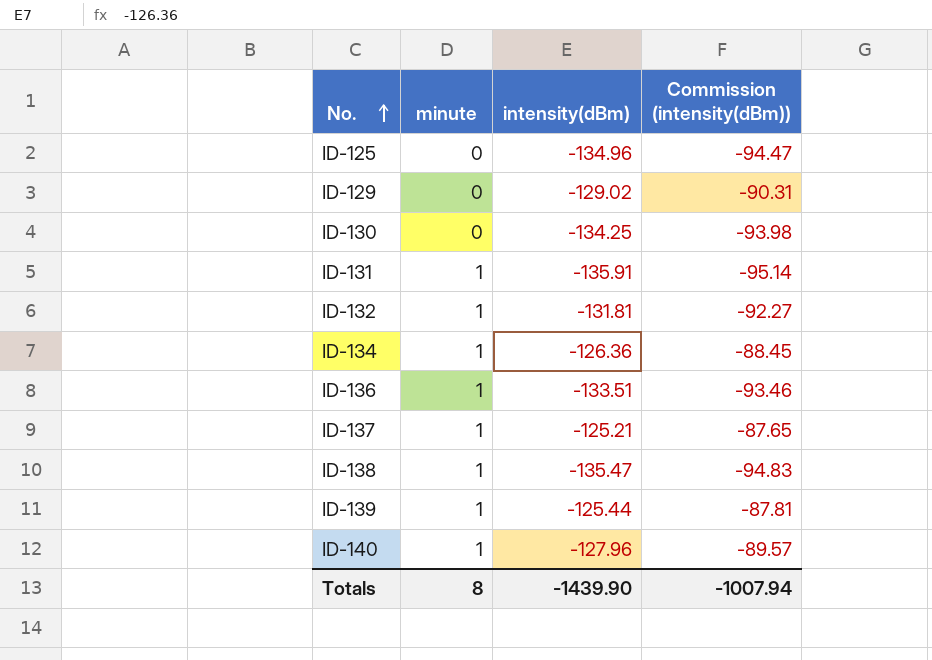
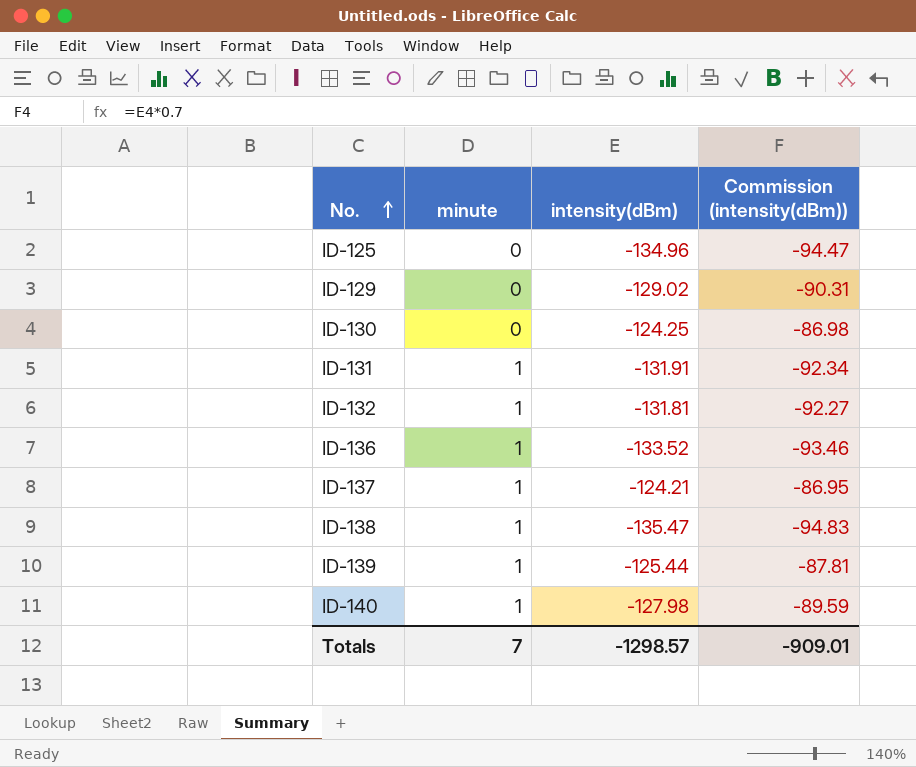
row ID-134: 1 | -126.36 | -88.45 -> none
ID-130 | intensity(dBm): -134.25 -> -124.25
ID-130 | Commission (intensity(dBm)): -93.98 -> -86.98
ID-131 | intensity(dBm): -135.91 -> -131.91
ID-131 | Commission (intensity(dBm)): -95.14 -> -92.34
ID-136 | intensity(dBm): -133.51 -> -133.52
ID-137 | intensity(dBm): -125.21 -> -124.21
ID-137 | Commission (intensity(dBm)): -87.65 -> -86.95
ID-140 | intensity(dBm): -127.96 -> -127.98
ID-140 | Commission (intensity(dBm)): -89.57 -> -89.59
Totals | minute: 8 -> 7
Totals | intensity(dBm): -1439.90 -> -1298.57
Totals | Commission (intensity(dBm)): -1007.94 -> -909.01

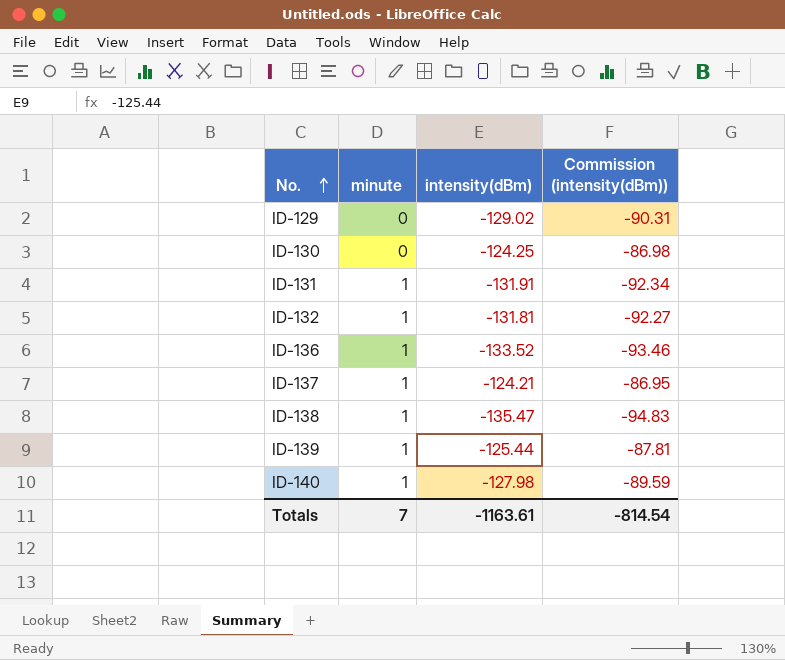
row ID-125: 0 | -134.96 | -94.47 -> none
Totals | intensity(dBm): -1298.57 -> -1163.61
Totals | Commission (intensity(dBm)): -909.01 -> -814.54

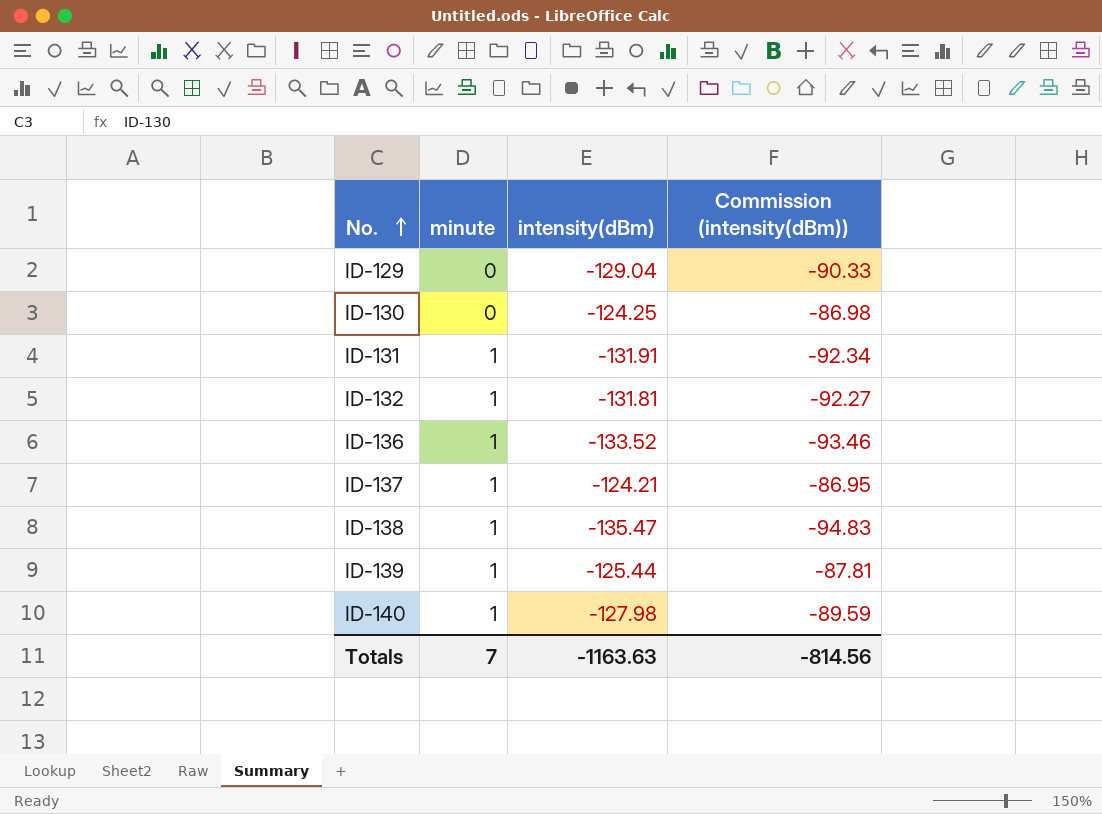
ID-129 | intensity(dBm): -129.02 -> -129.04
ID-129 | Commission (intensity(dBm)): -90.31 -> -90.33
Totals | intensity(dBm): -1163.61 -> -1163.63
Totals | Commission (intensity(dBm)): -814.54 -> -814.56

